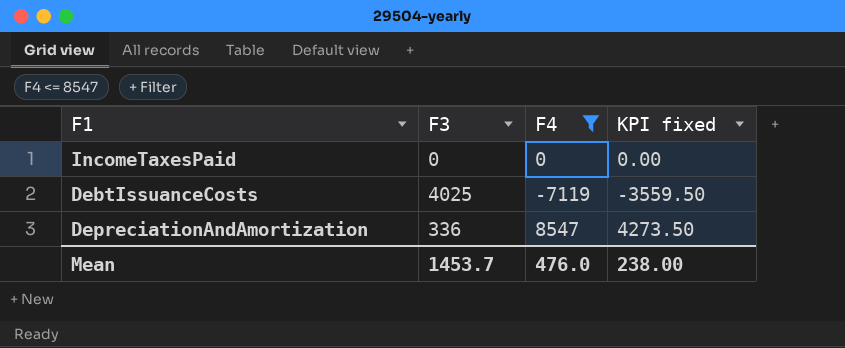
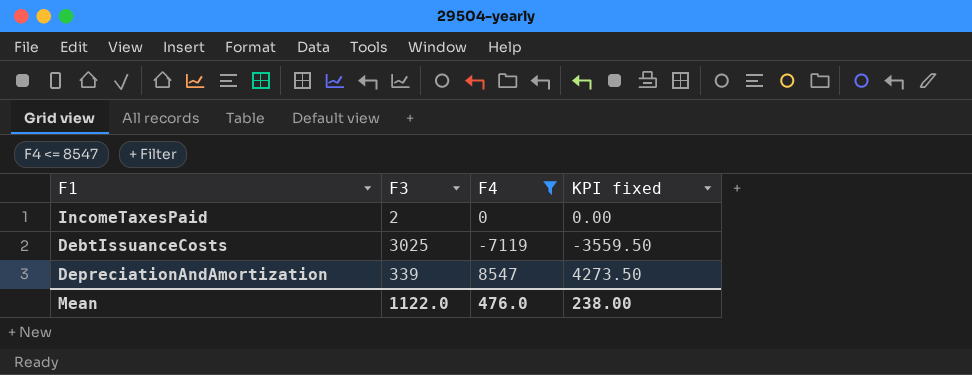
IncomeTaxesPaid | F3: 0 -> 2
DebtIssuanceCosts | F3: 4025 -> 3025
DepreciationAndAmortization | F3: 336 -> 339
Mean | F3: 1453.7 -> 1122.0

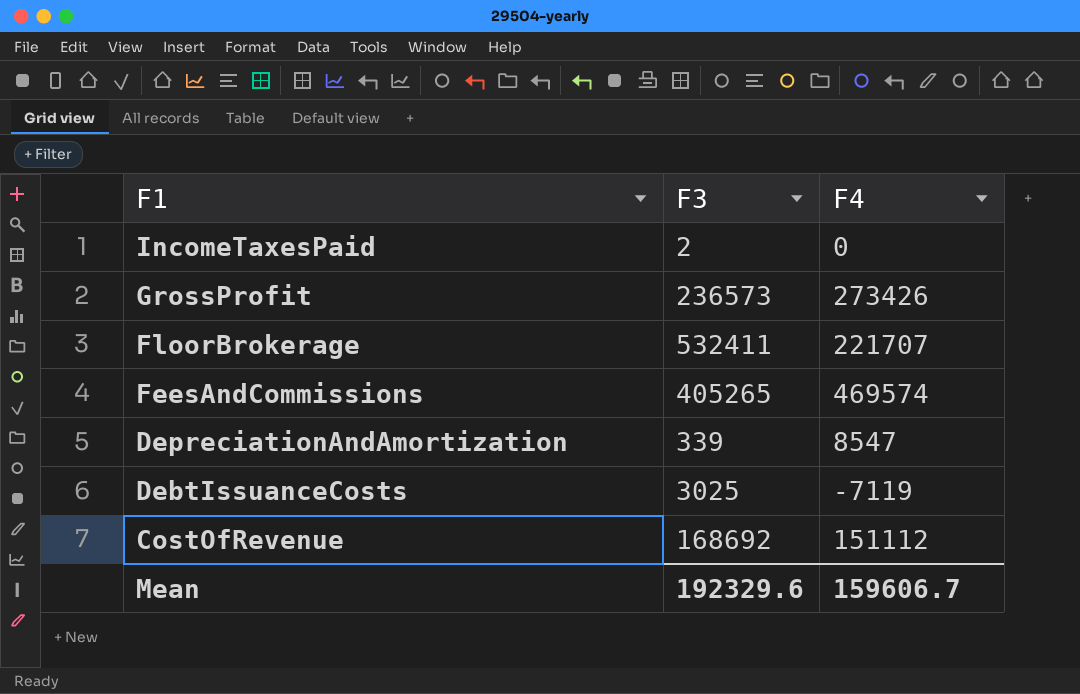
filter: F4 <= 8547 -> none
row order: none -> F1 descending
column KPI fixed | formula: [F4] * 0.5 -> none
Mean | F3: 1122.0 -> 192329.6
Mean | F4: 476.0 -> 159606.7

